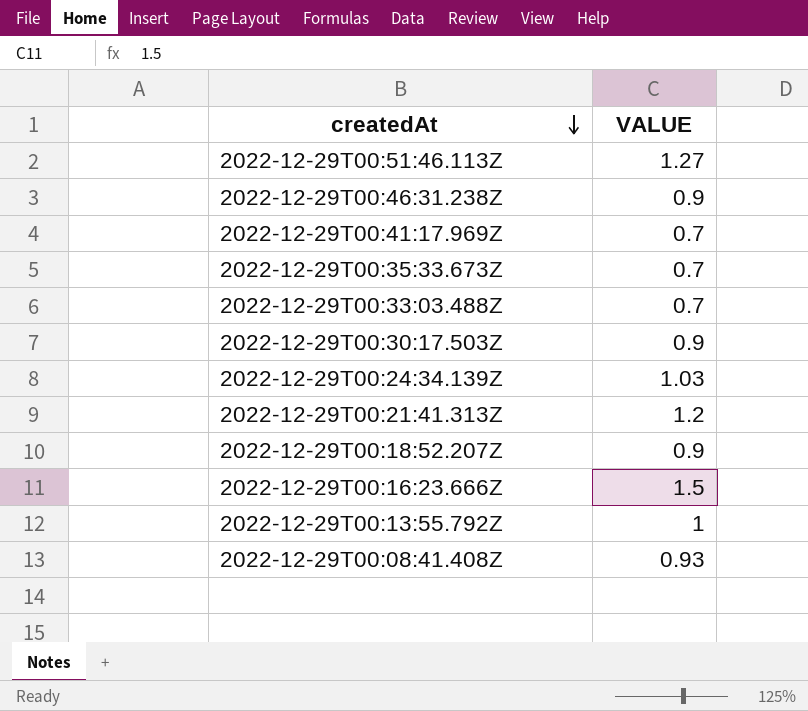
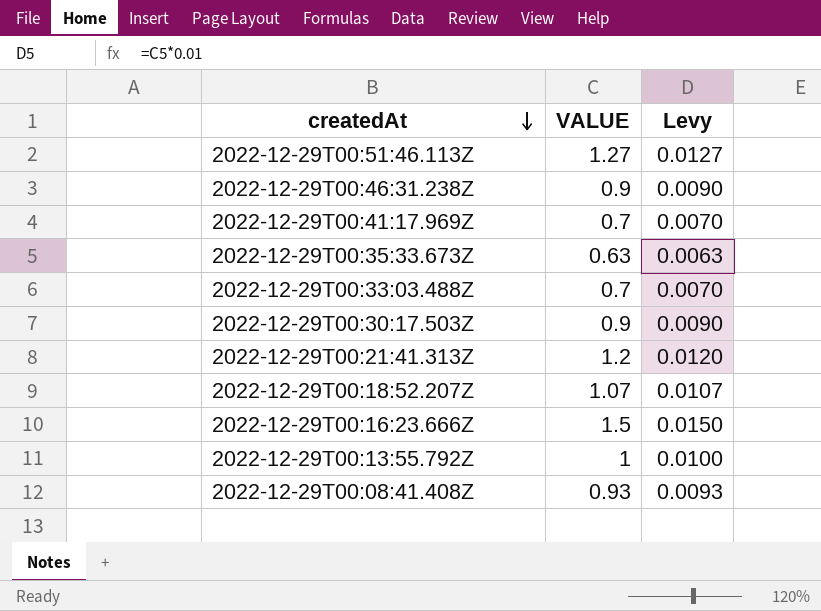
column Levy | formula: none -> [VALUE] * 0.01
row 2022-12-29T00:24:34.139Z: 1.03 -> none
2022-12-29T00:35:33.673Z | VALUE: 0.7 -> 0.63
2022-12-29T00:18:52.207Z | VALUE: 0.9 -> 1.07

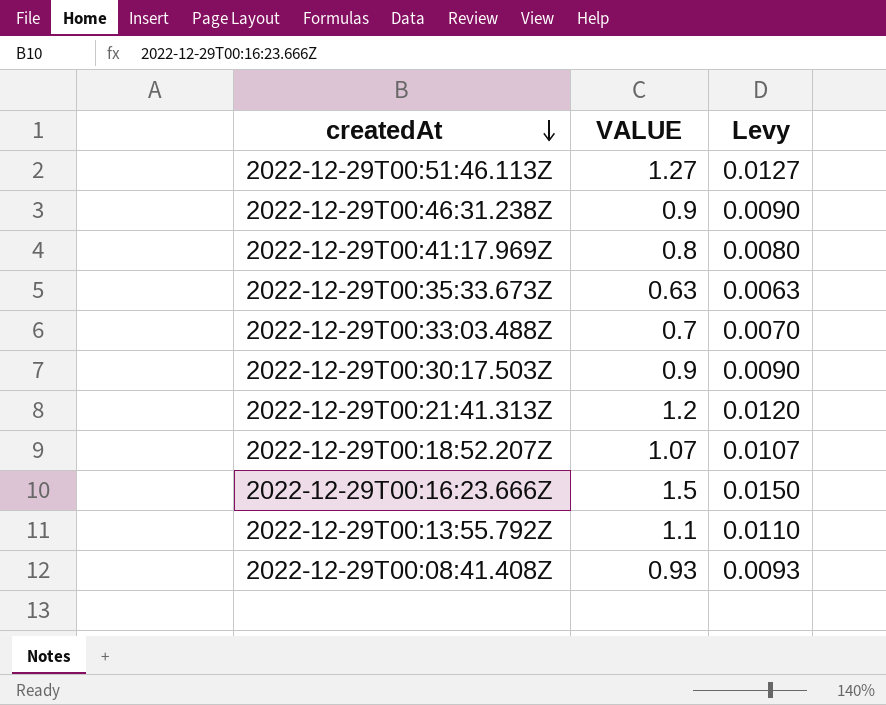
2022-12-29T00:41:17.969Z | VALUE: 0.7 -> 0.8
2022-12-29T00:41:17.969Z | Levy: 0.0070 -> 0.0080
2022-12-29T00:13:55.792Z | VALUE: 1 -> 1.1
2022-12-29T00:13:55.792Z | Levy: 0.0100 -> 0.0110

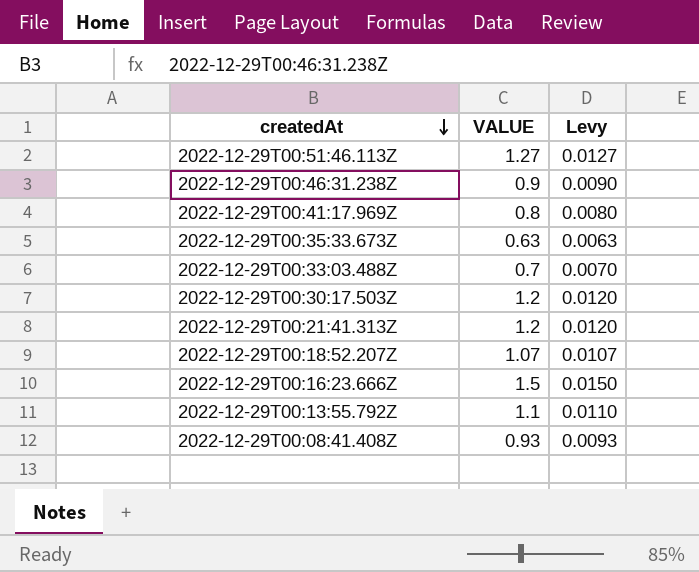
2022-12-29T00:30:17.503Z | VALUE: 0.9 -> 1.2
2022-12-29T00:30:17.503Z | Levy: 0.0090 -> 0.0120

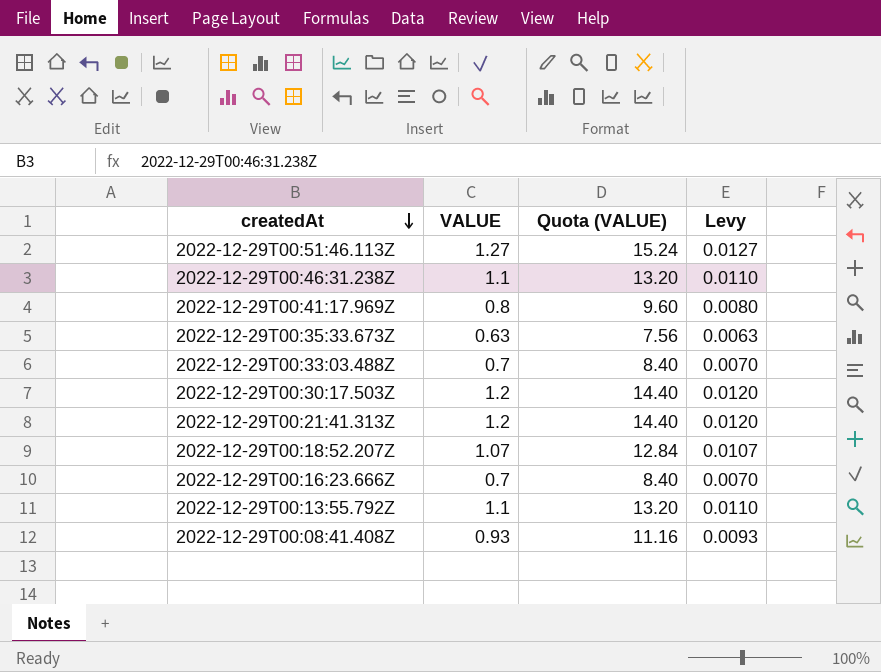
column Quota (VALUE) | formula: none -> [VALUE] * 12
2022-12-29T00:46:31.238Z | VALUE: 0.9 -> 1.1
2022-12-29T00:46:31.238Z | Levy: 0.0090 -> 0.0110
2022-12-29T00:16:23.666Z | VALUE: 1.5 -> 0.7
2022-12-29T00:16:23.666Z | Levy: 0.0150 -> 0.0070

